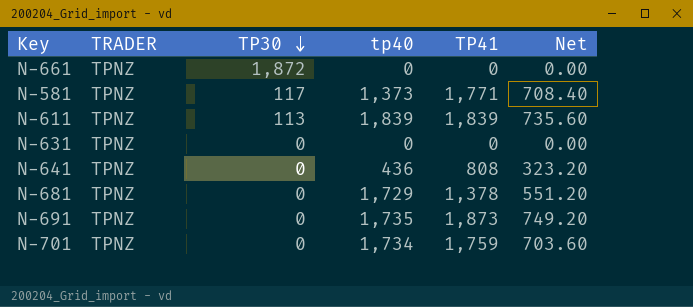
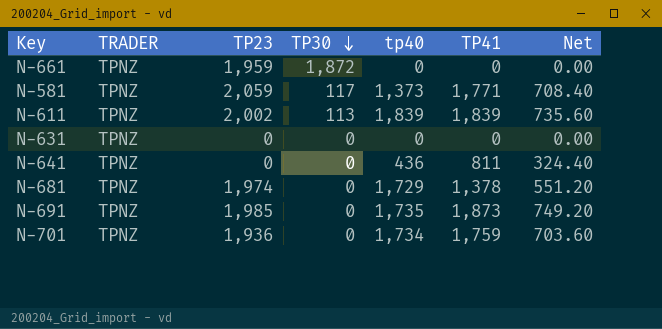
column TP23 | position: none -> 3
N-641 | TP41: 808 -> 811
N-641 | Net: 323.20 -> 324.40

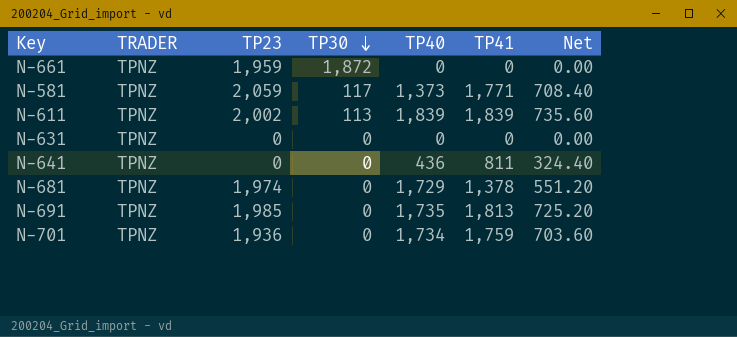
column name: tp40 -> TP40
N-691 | TP41: 1,873 -> 1,813
N-691 | Net: 749.20 -> 725.20

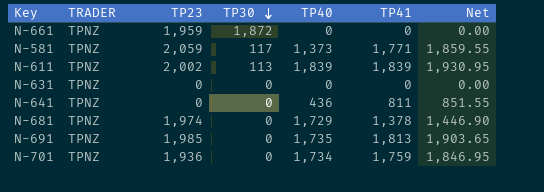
column Net | formula: [TP41] * 0.4 -> [TP41] * 1.05

